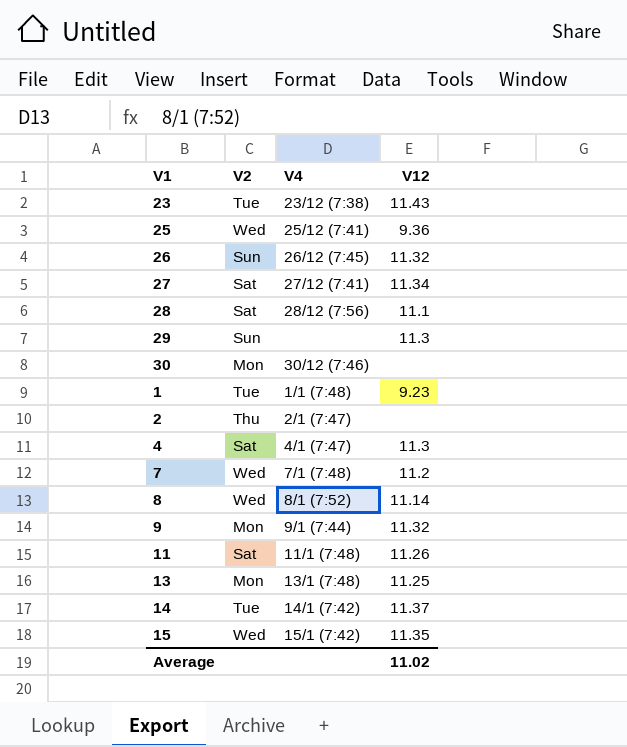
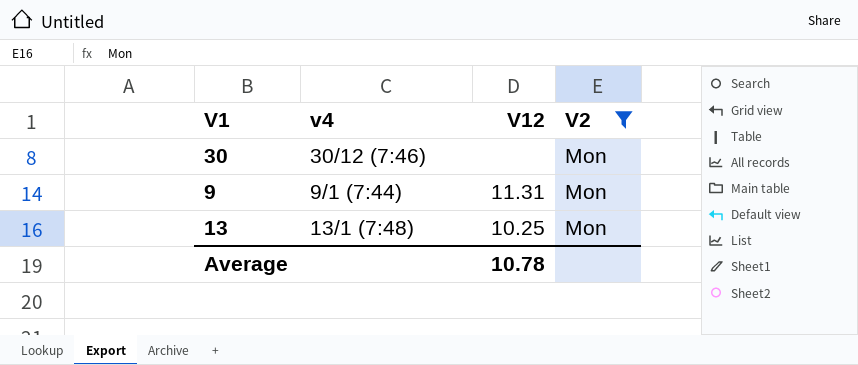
filter: none -> V2 = Mon
column name: V4 -> v4
column V2 | position: 2 -> 4
9 | V12: 11.32 -> 11.31
13 | V12: 11.25 -> 10.25
Average | V12: 11.02 -> 10.78

